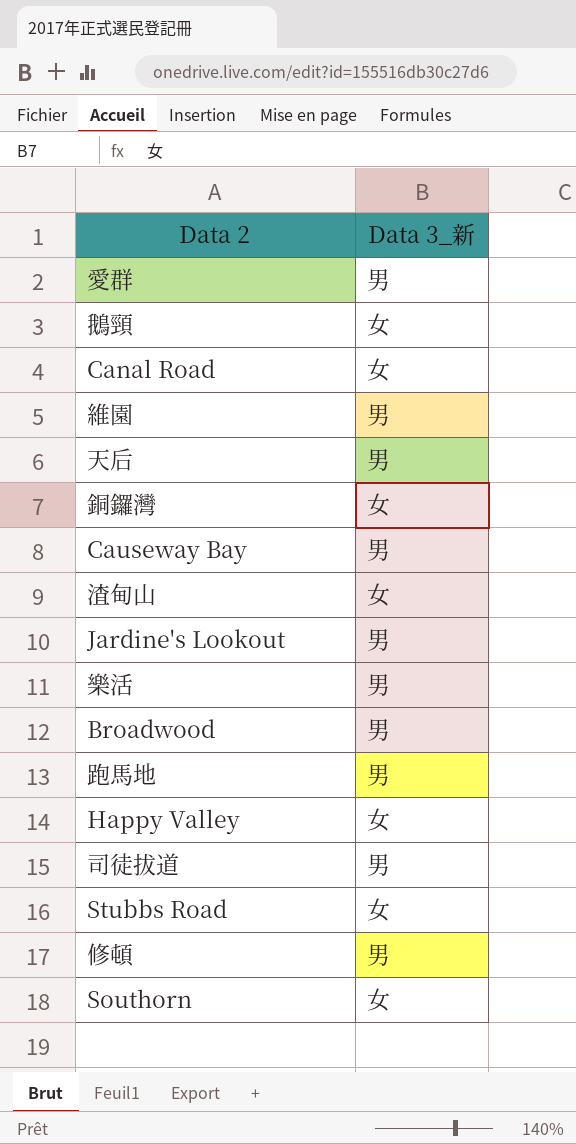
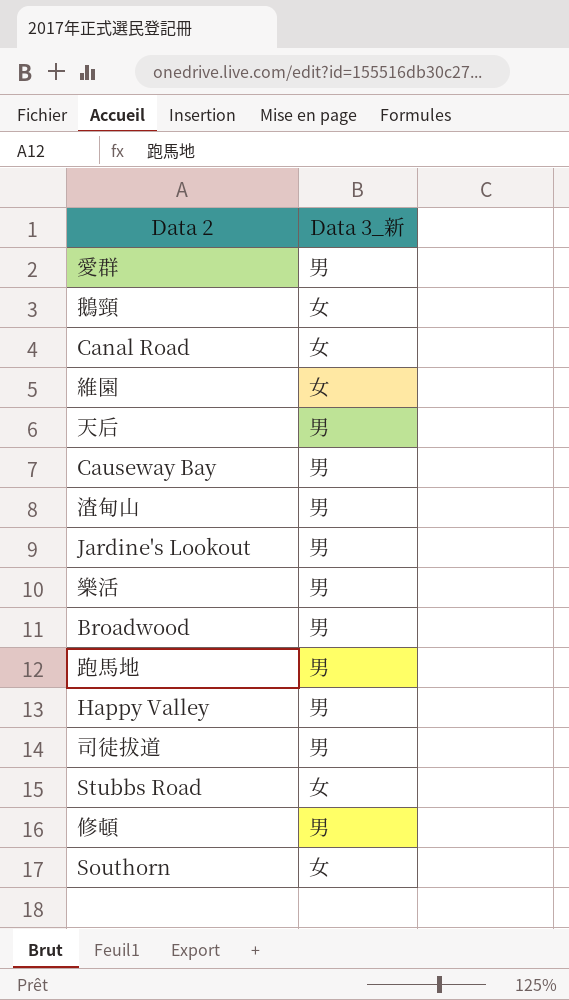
row 銅鑼灣: 女 -> none
維園 | Data 3_新: 男 -> 女
渣甸山 | Data 3_新: 女 -> 男
Happy Valley | Data 3_新: 女 -> 男

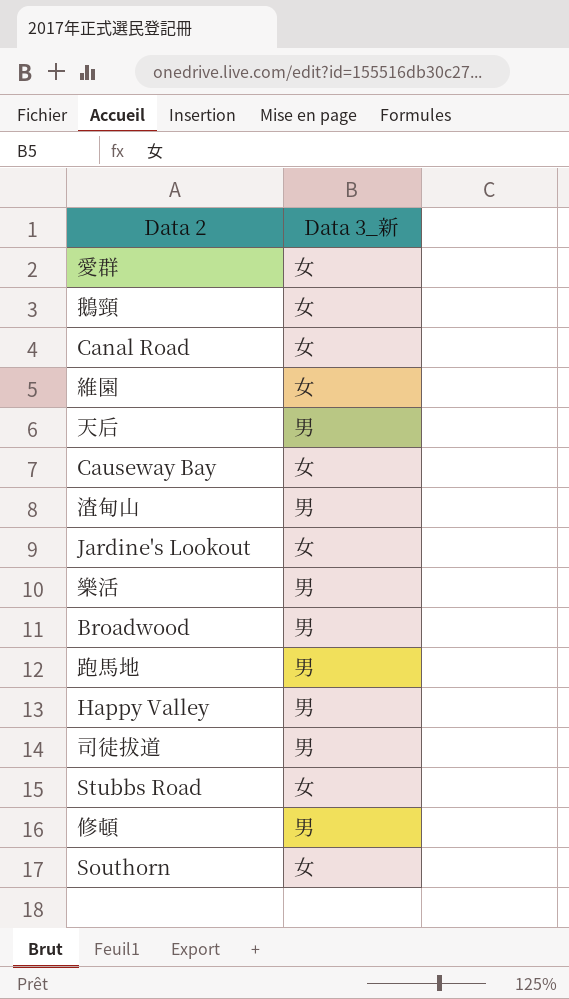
愛群 | Data 3_新: 男 -> 女
Causeway Bay | Data 3_新: 男 -> 女
Jardine's Lookout | Data 3_新: 男 -> 女

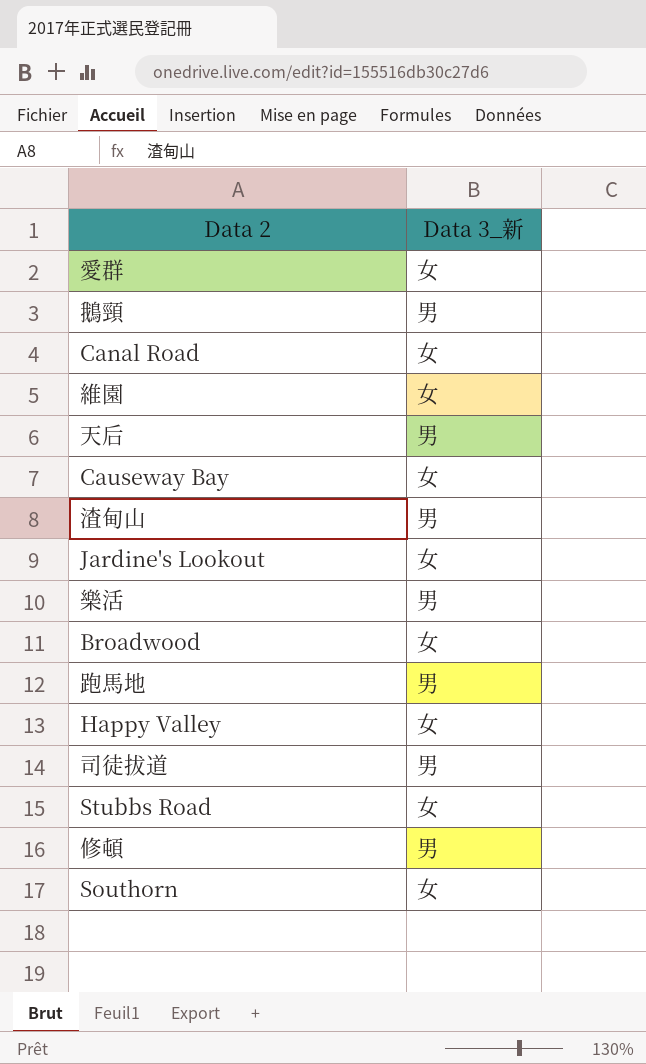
鵝頸 | Data 3_新: 女 -> 男
Broadwood | Data 3_新: 男 -> 女
Happy Valley | Data 3_新: 男 -> 女

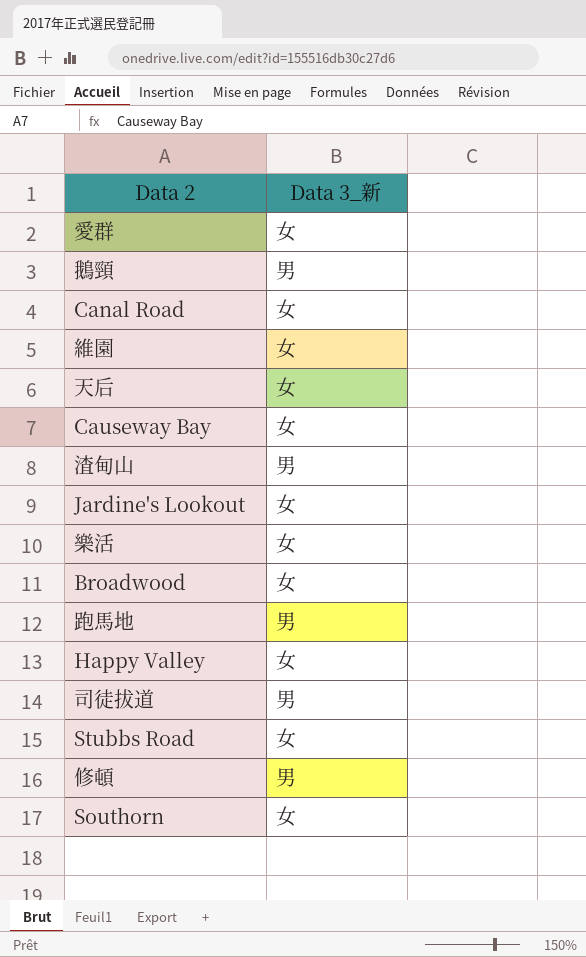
天后 | Data 3_新: 男 -> 女
樂活 | Data 3_新: 男 -> 女

